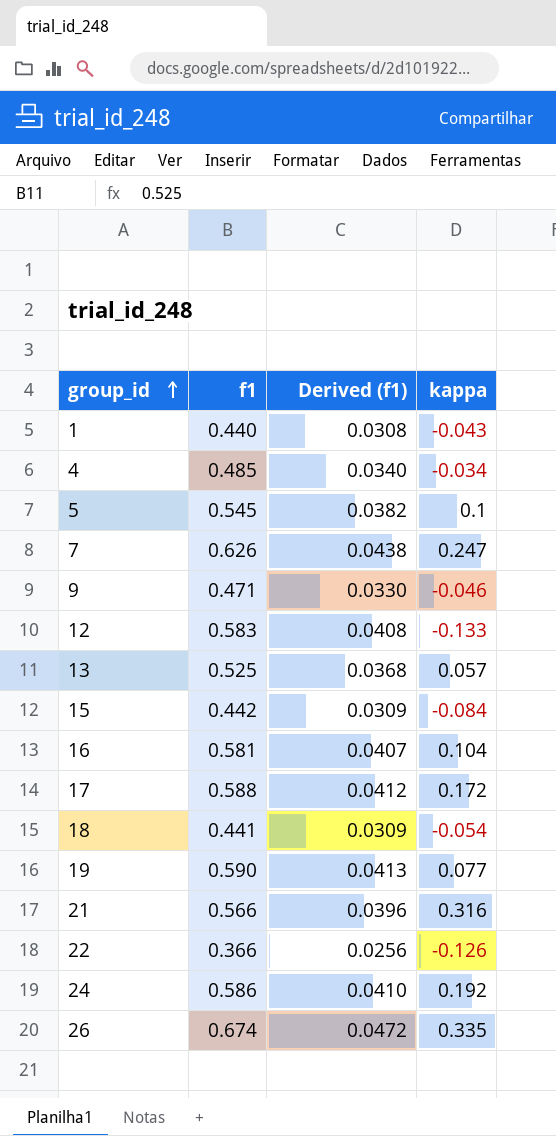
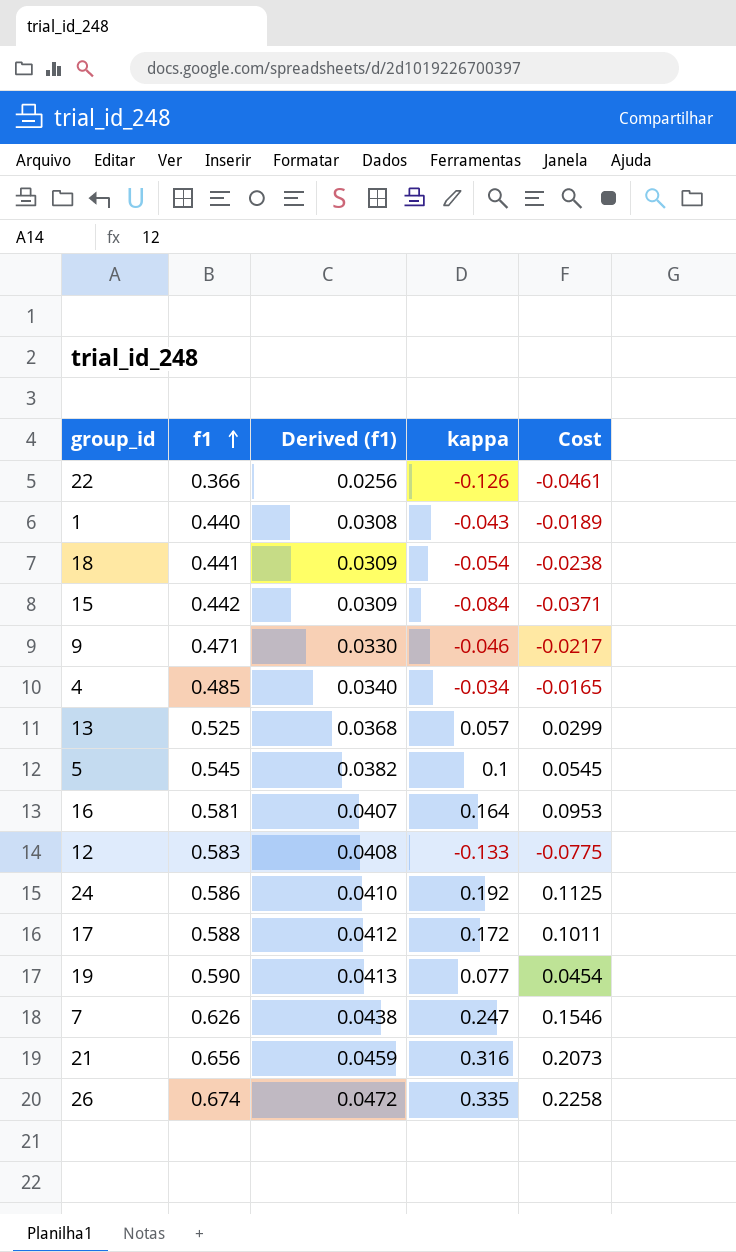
row order: group_id ascending -> f1 ascending
column Cost | formula: none -> [f1] * [kappa]
16 | kappa: 0.104 -> 0.164
21 | f1: 0.566 -> 0.656
21 | Derived (f1): 0.0396 -> 0.0459

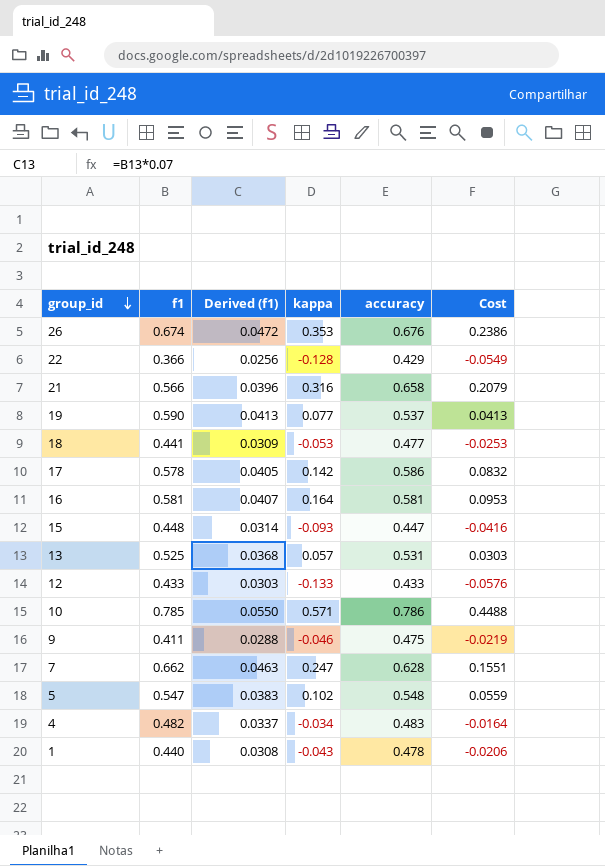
row order: f1 ascending -> group_id descending
column accuracy | position: none -> 5
column Cost | formula: [f1] * [kappa] -> [kappa] * [accuracy]
row 24: 0.586 | 0.0410 | 0.192 | 0.1125 -> none
26 | kappa: 0.335 -> 0.353
22 | kappa: -0.126 -> -0.128
21 | f1: 0.656 -> 0.566
21 | Derived (f1): 0.0459 -> 0.0396
18 | kappa: -0.054 -> -0.053
17 | f1: 0.588 -> 0.578
17 | Derived (f1): 0.0412 -> 0.0405
17 | kappa: 0.172 -> 0.142
15 | f1: 0.442 -> 0.448
15 | Derived (f1): 0.0309 -> 0.0314
15 | kappa: -0.084 -> -0.093
12 | f1: 0.583 -> 0.433
12 | Derived (f1): 0.0408 -> 0.0303
row 10: none -> 0.785 | 0.0550 | 0.571 | 0.786 | 0.4488
9 | f1: 0.471 -> 0.411
9 | Derived (f1): 0.0330 -> 0.0288
7 | f1: 0.626 -> 0.662
7 | Derived (f1): 0.0438 -> 0.0463
5 | f1: 0.545 -> 0.547
5 | Derived (f1): 0.0382 -> 0.0383
5 | kappa: 0.1 -> 0.102
4 | f1: 0.485 -> 0.482
4 | Derived (f1): 0.0340 -> 0.0337

